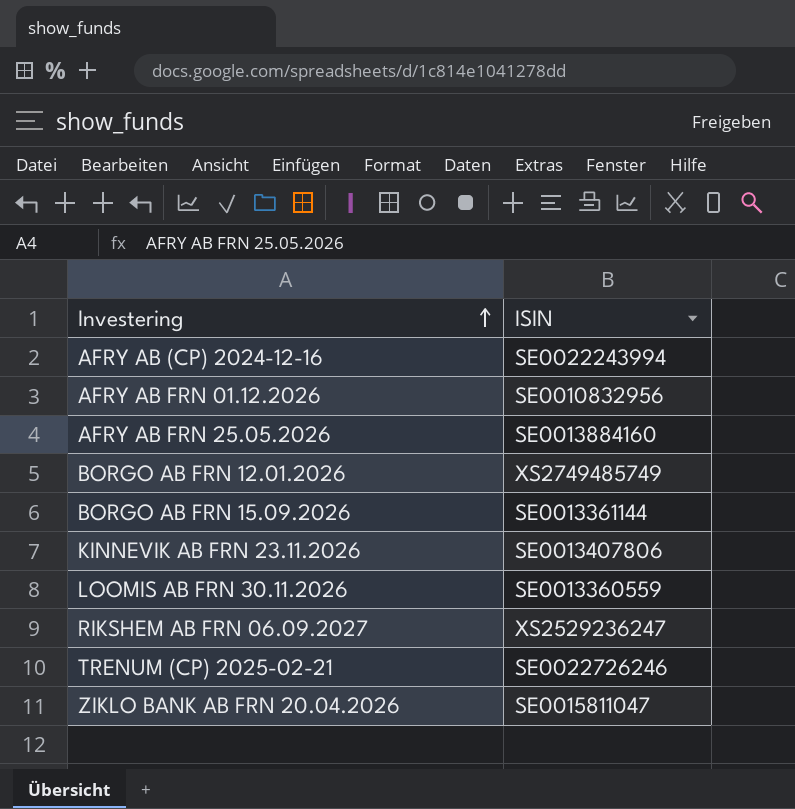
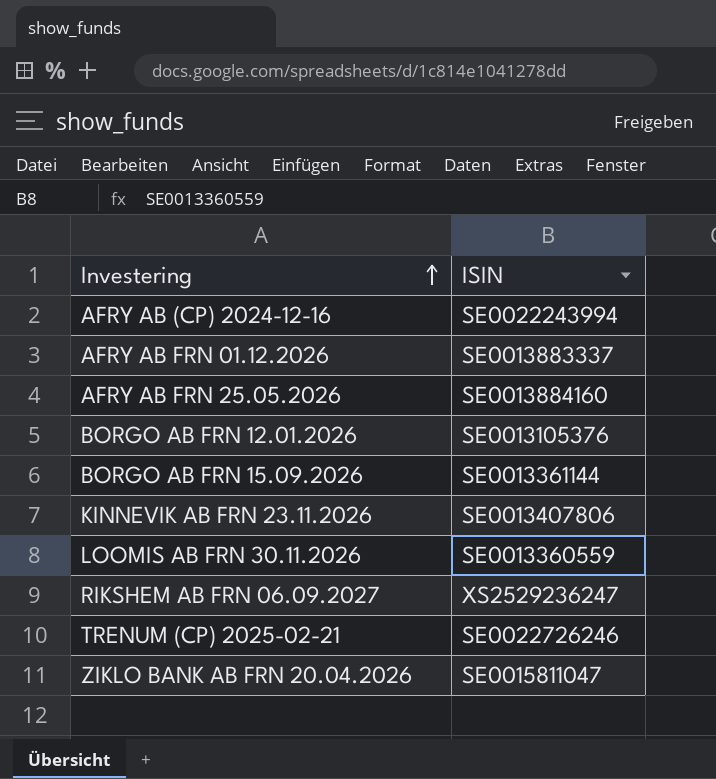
AFRY AB FRN 01.12.2026 | ISIN: SE0010832956 -> SE0013883337
BORGO AB FRN 12.01.2026 | ISIN: XS2749485749 -> SE0013105376

